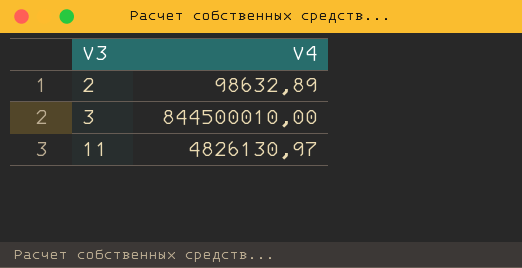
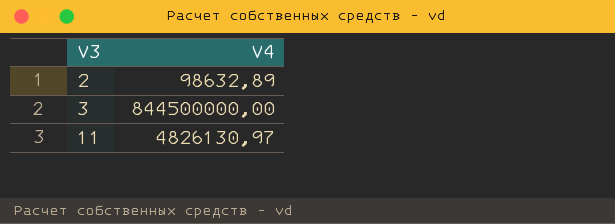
3 | V4: 844500010,00 -> 844500000,00

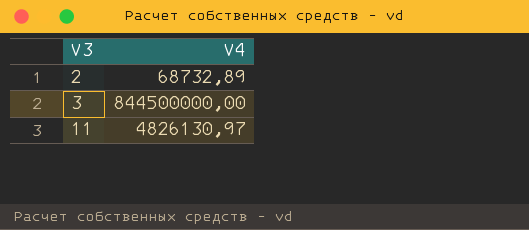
2 | V4: 98632,89 -> 68732,89

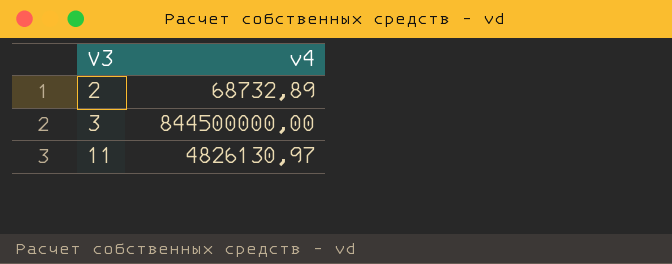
column name: V4 -> v4

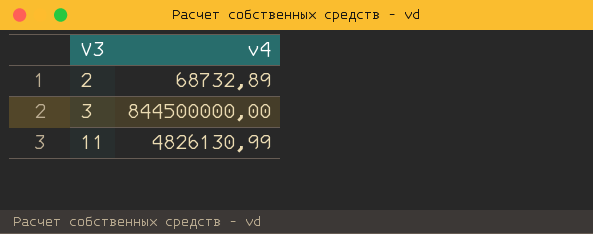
11 | v4: 4826130,97 -> 4826130,99

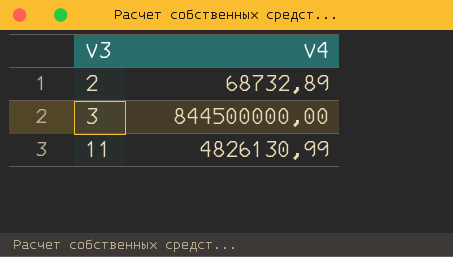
column name: v4 -> V4

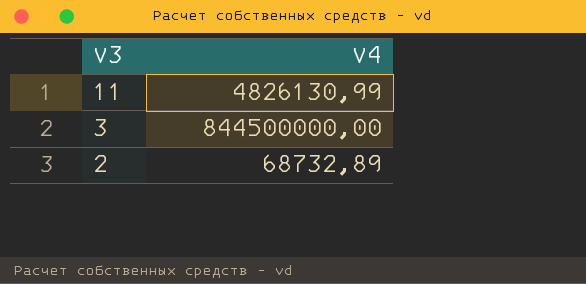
row order: V3 ascending -> V3 descending

